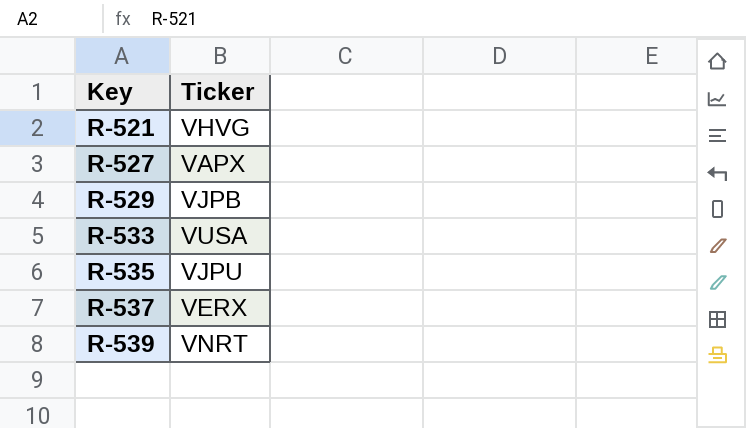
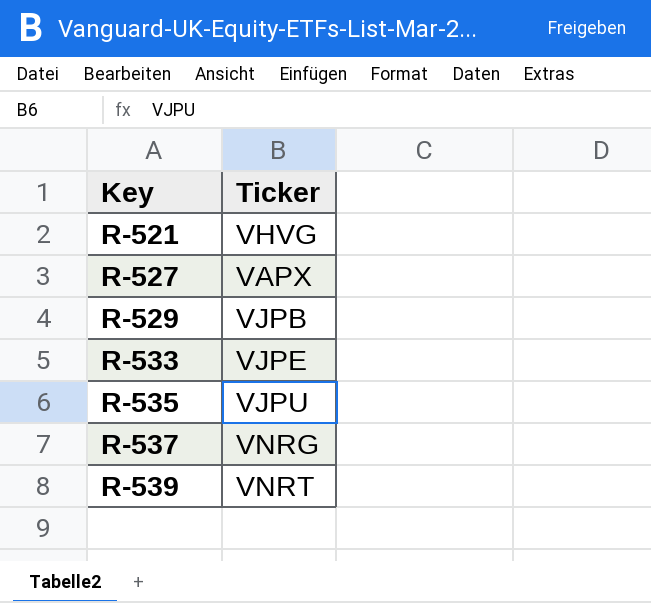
R-533 | Ticker: VUSA -> VJPE
R-537 | Ticker: VERX -> VNRG

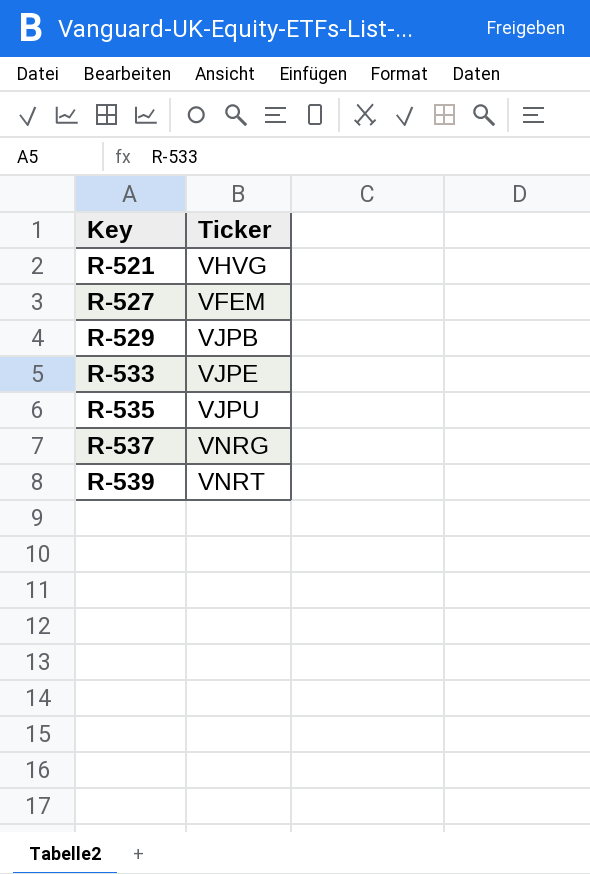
R-527 | Ticker: VAPX -> VFEM

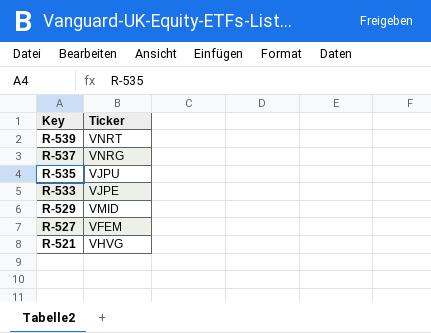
row order: Key ascending -> Key descending
R-529 | Ticker: VJPB -> VMID

